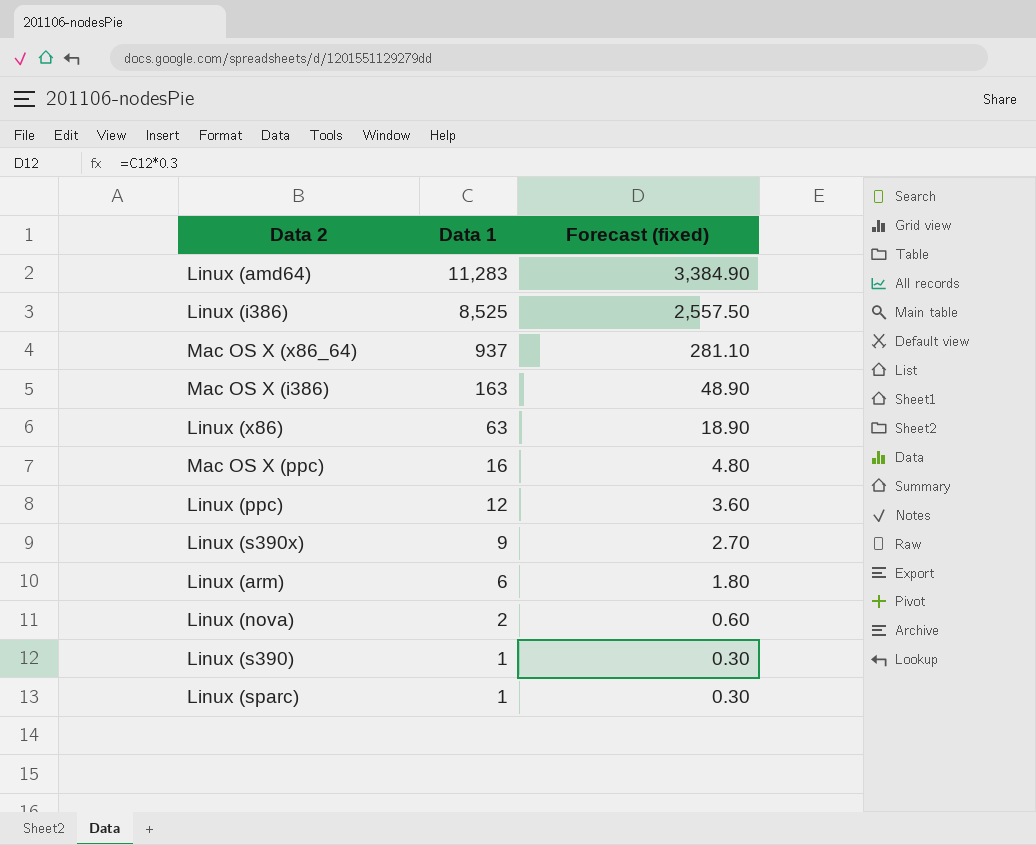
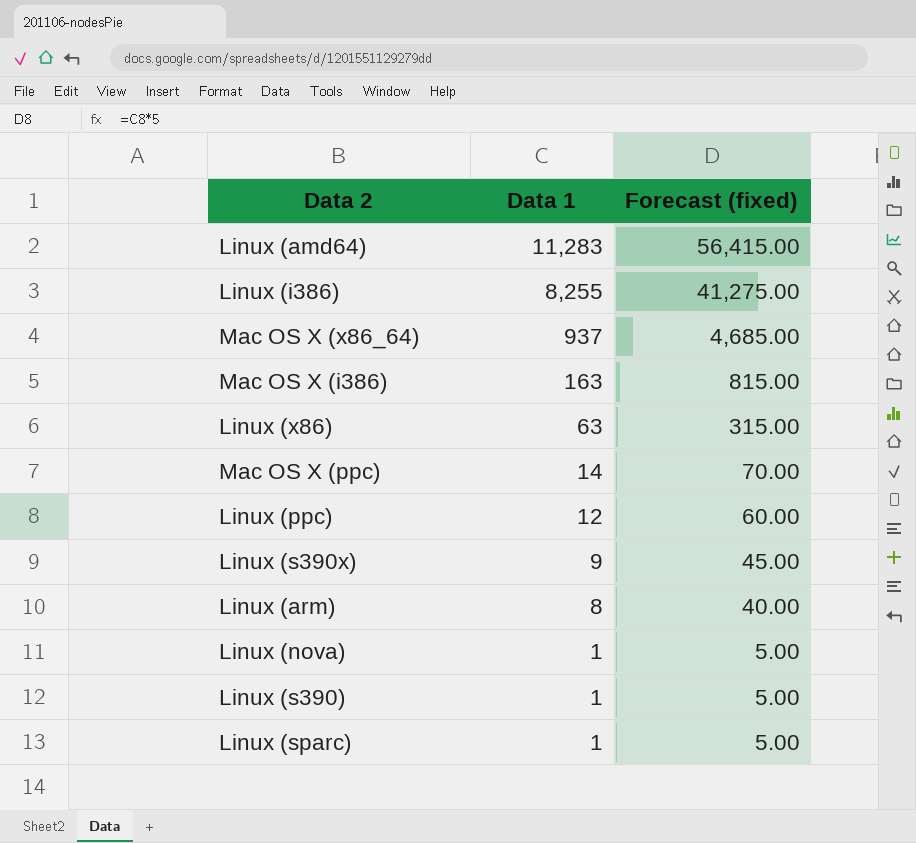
column Forecast (fixed) | formula: [Data 1] * 0.3 -> [Data 1] * 5
Linux (i386) | Data 1: 8,525 -> 8,255
Mac OS X (ppc) | Data 1: 16 -> 14
Linux (arm) | Data 1: 6 -> 8
Linux (nova) | Data 1: 2 -> 1

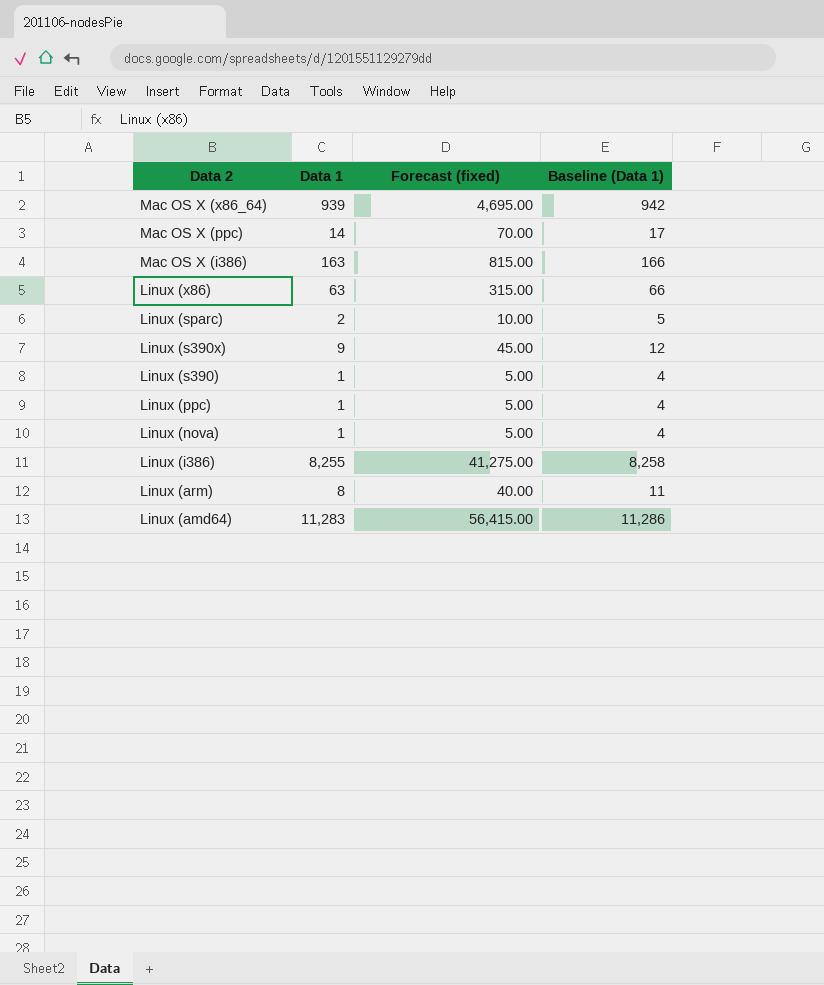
row order: Data 1 descending -> Data 2 descending
column Baseline (Data 1) | formula: none -> [Data 1] + 3
Mac OS X (x86_64) | Data 1: 937 -> 939
Mac OS X (x86_64) | Forecast (fixed): 4,685.00 -> 4,695.00
Linux (sparc) | Data 1: 1 -> 2
Linux (sparc) | Forecast (fixed): 5.00 -> 10.00
Linux (ppc) | Data 1: 12 -> 1
Linux (ppc) | Forecast (fixed): 60.00 -> 5.00

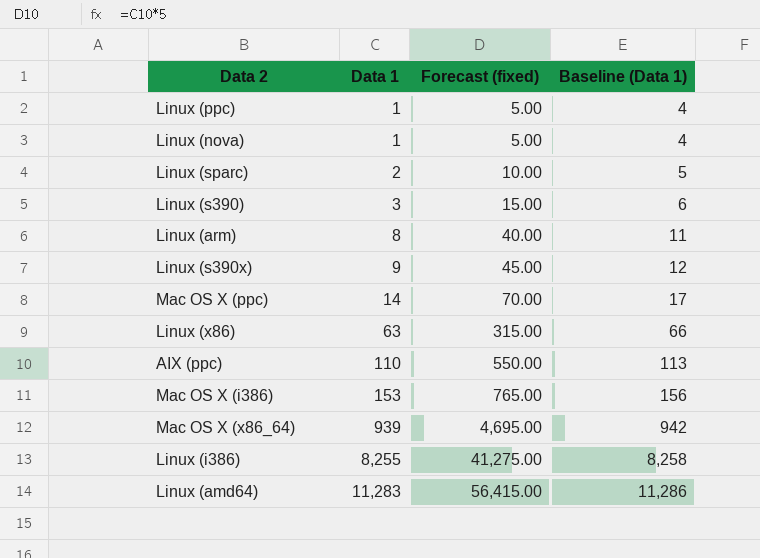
row order: Data 2 descending -> Data 1 ascending
Linux (s390) | Data 1: 1 -> 3
Linux (s390) | Forecast (fixed): 5.00 -> 15.00
Linux (s390) | Baseline (Data 1): 4 -> 6
row AIX (ppc): none -> 110 | 550.00 | 113
Mac OS X (i386) | Data 1: 163 -> 153
Mac OS X (i386) | Forecast (fixed): 815.00 -> 765.00
Mac OS X (i386) | Baseline (Data 1): 166 -> 156

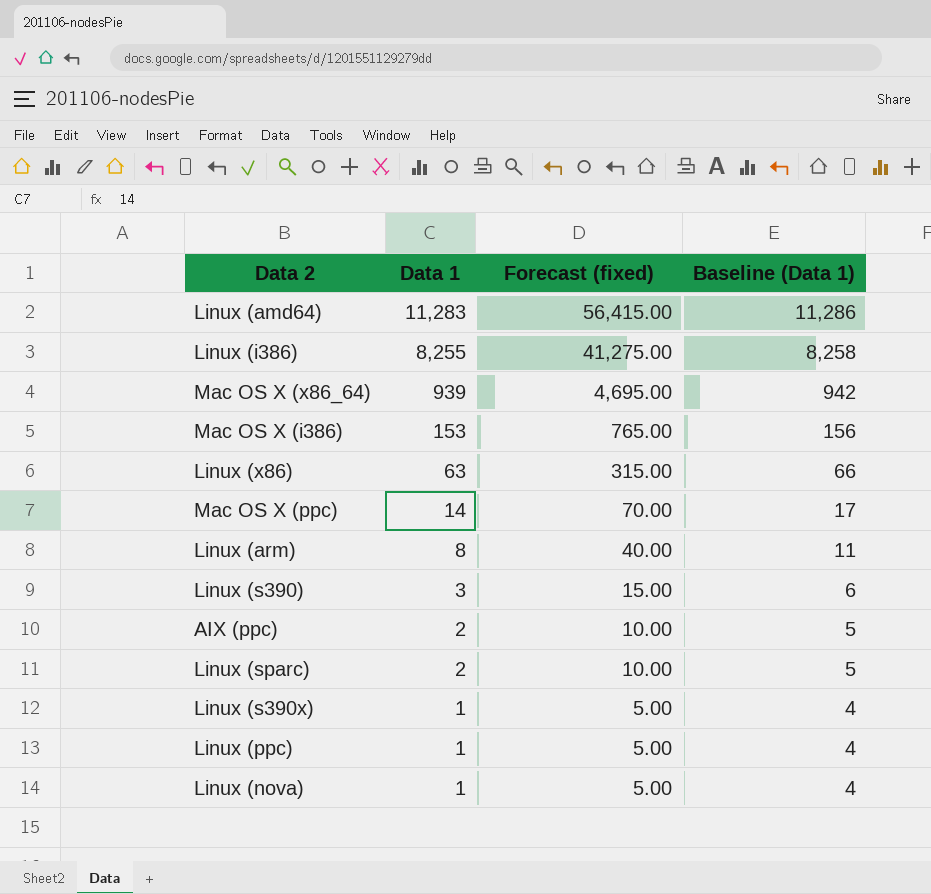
row order: Data 1 ascending -> Data 1 descending
AIX (ppc) | Data 1: 110 -> 2
AIX (ppc) | Forecast (fixed): 550.00 -> 10.00
AIX (ppc) | Baseline (Data 1): 113 -> 5
Linux (s390x) | Data 1: 9 -> 1
Linux (s390x) | Forecast (fixed): 45.00 -> 5.00
Linux (s390x) | Baseline (Data 1): 12 -> 4

